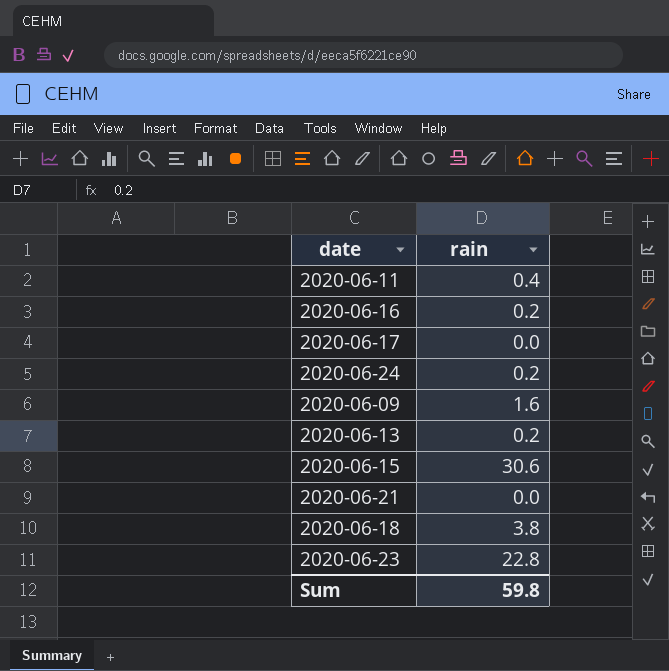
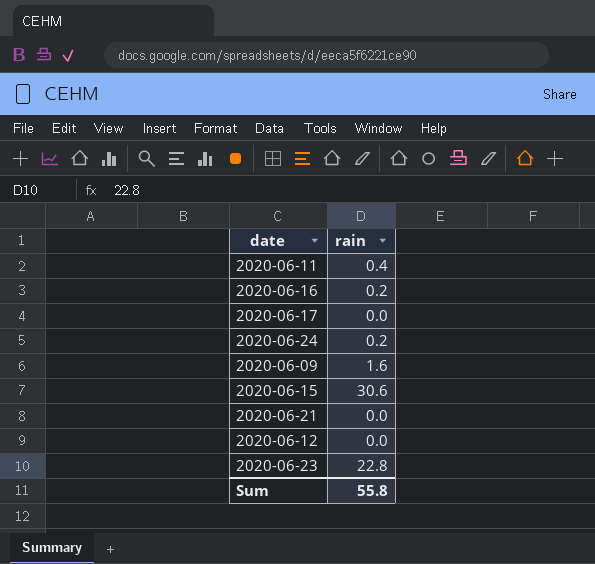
row 2020-06-13: 0.2 -> none
row 2020-06-18: 3.8 -> none
row 2020-06-12: none -> 0.0
Sum | rain: 59.8 -> 55.8

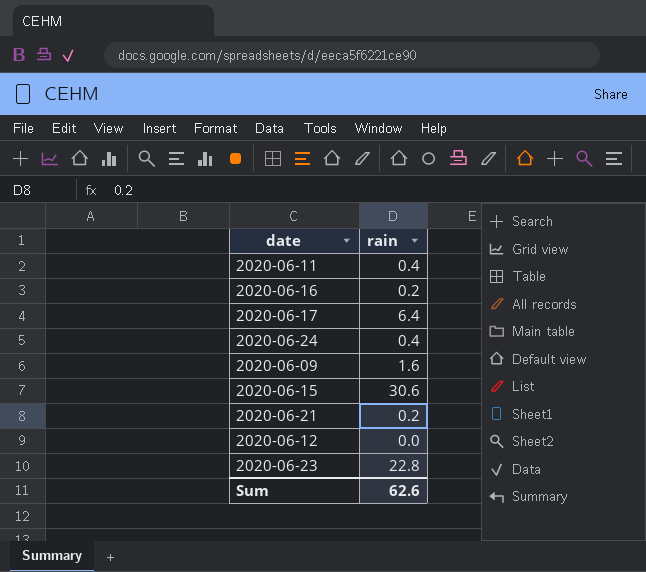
2020-06-17 | rain: 0.0 -> 6.4
2020-06-24 | rain: 0.2 -> 0.4
2020-06-21 | rain: 0.0 -> 0.2
Sum | rain: 55.8 -> 62.6

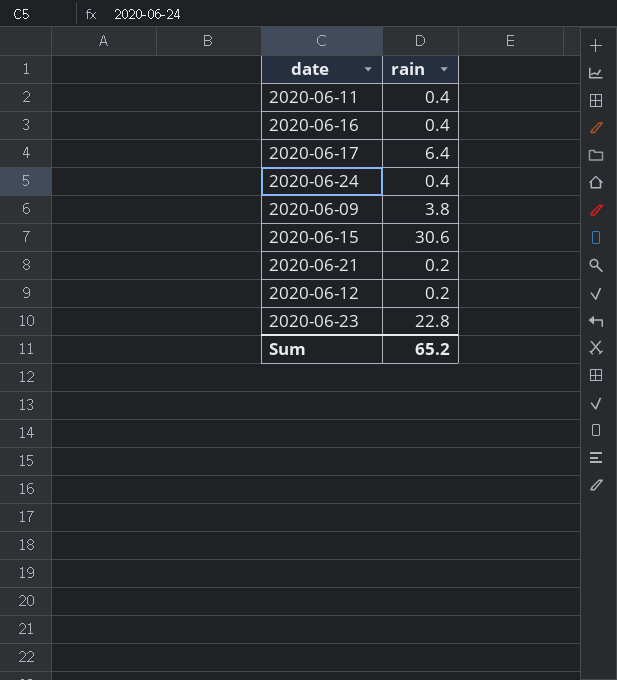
2020-06-16 | rain: 0.2 -> 0.4
2020-06-09 | rain: 1.6 -> 3.8
2020-06-12 | rain: 0.0 -> 0.2
Sum | rain: 62.6 -> 65.2

